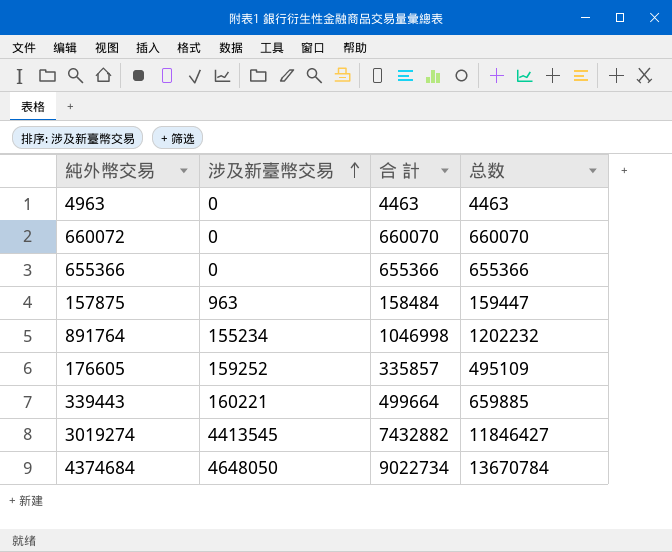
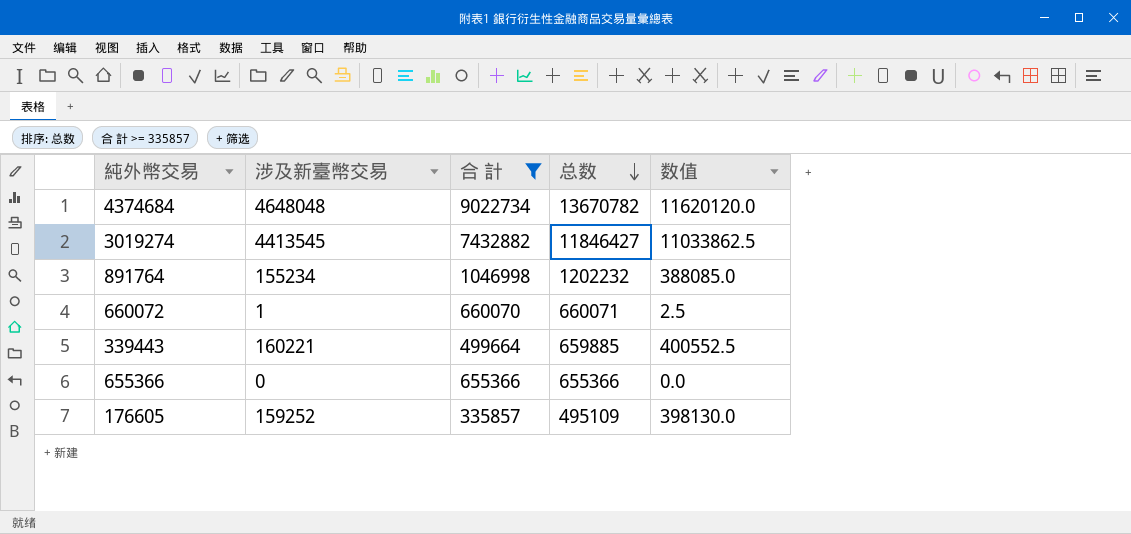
filter: none -> 合 計 >= 335857
row order: 涉及新臺幣交易 ascending -> 总数 descending
column 数值 | formula: none -> [涉及新臺幣交易] * 2.5
4374684 | 涉及新臺幣交易: 4648050 -> 4648048
4374684 | 总数: 13670784 -> 13670782
660072 | 涉及新臺幣交易: 0 -> 1
660072 | 总数: 660070 -> 660071

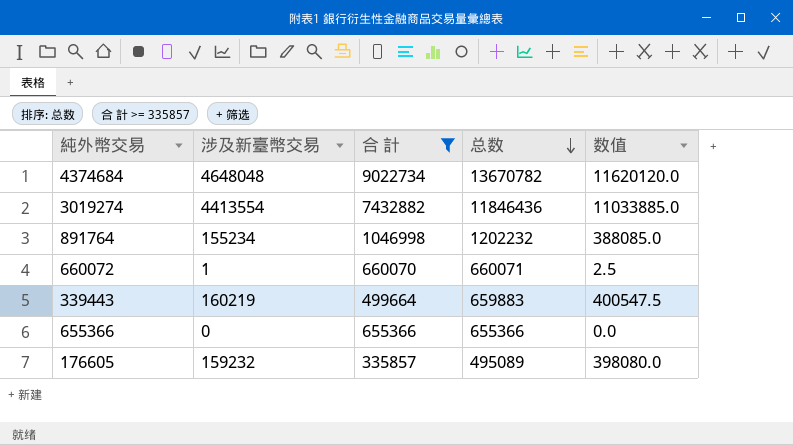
3019274 | 涉及新臺幣交易: 4413545 -> 4413554
3019274 | 总数: 11846427 -> 11846436
3019274 | 数值: 11033862.5 -> 11033885.0
339443 | 涉及新臺幣交易: 160221 -> 160219
339443 | 总数: 659885 -> 659883
339443 | 数值: 400552.5 -> 400547.5
176605 | 涉及新臺幣交易: 159252 -> 159232
176605 | 总数: 495109 -> 495089
176605 | 数值: 398130.0 -> 398080.0

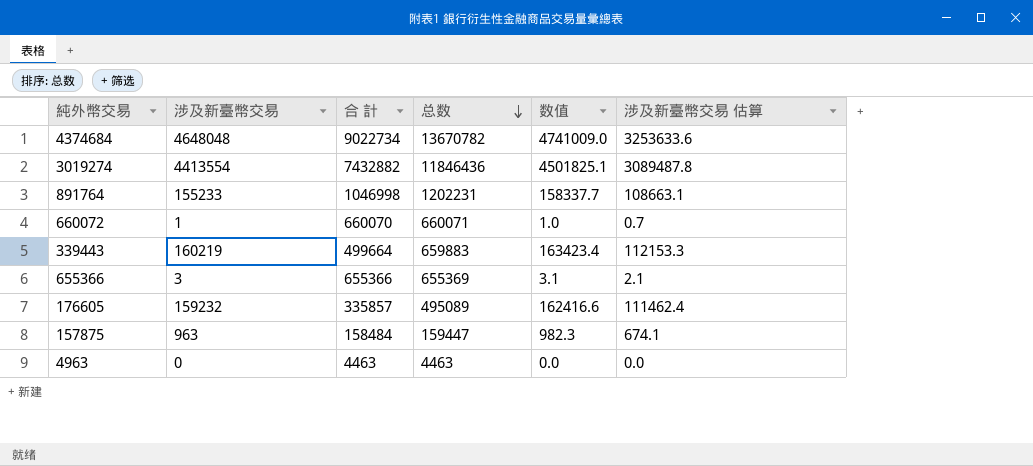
filter: 合 計 >= 335857 -> none
column 数值 | formula: [涉及新臺幣交易] * 2.5 -> [涉及新臺幣交易] * 1.02
column 涉及新臺幣交易 估算 | formula: none -> [涉及新臺幣交易] * 0.7
891764 | 涉及新臺幣交易: 155234 -> 155233
891764 | 总数: 1202232 -> 1202231
655366 | 涉及新臺幣交易: 0 -> 3
655366 | 总数: 655366 -> 655369

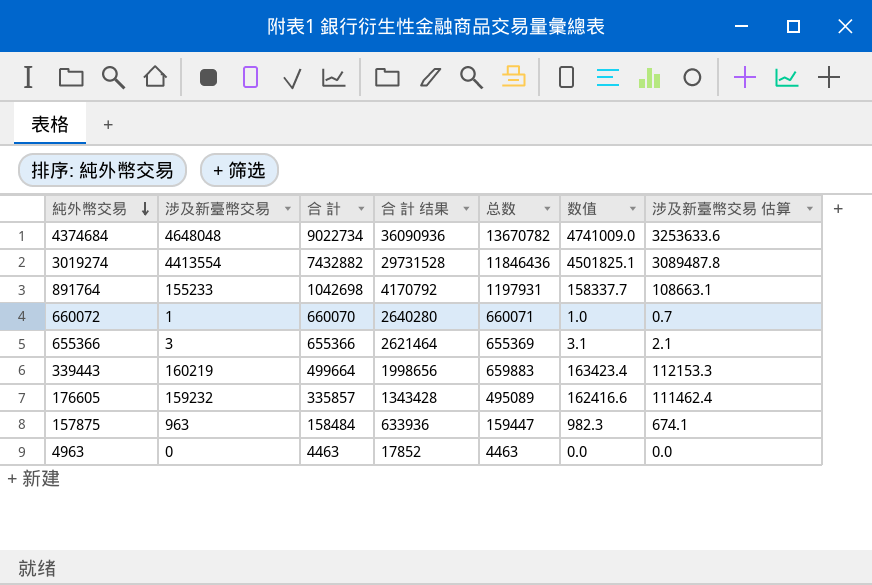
row order: 总数 descending -> 純外幣交易 descending
column 合 計 结果 | formula: none -> [合 計] * 4
891764 | 合 計: 1046998 -> 1042698
891764 | 总数: 1202231 -> 1197931

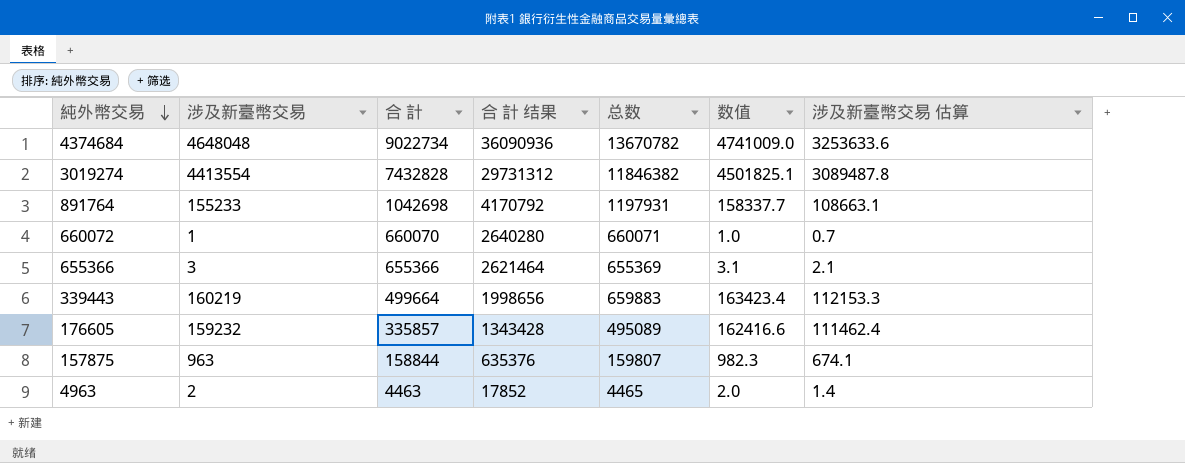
3019274 | 合 計: 7432882 -> 7432828
3019274 | 合 計 结果: 29731528 -> 29731312
3019274 | 总数: 11846436 -> 11846382
157875 | 合 計: 158484 -> 158844
157875 | 合 計 结果: 633936 -> 635376
157875 | 总数: 159447 -> 159807
4963 | 涉及新臺幣交易: 0 -> 2
4963 | 总数: 4463 -> 4465
4963 | 数值: 0.0 -> 2.0
4963 | 涉及新臺幣交易 估算: 0.0 -> 1.4

